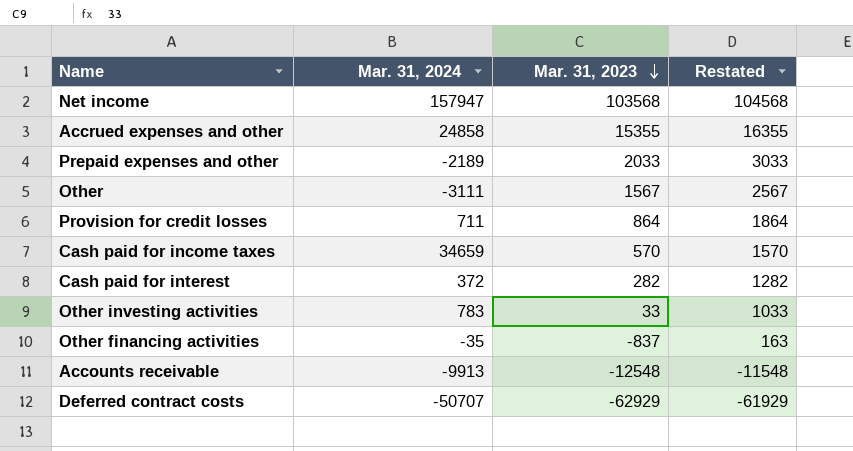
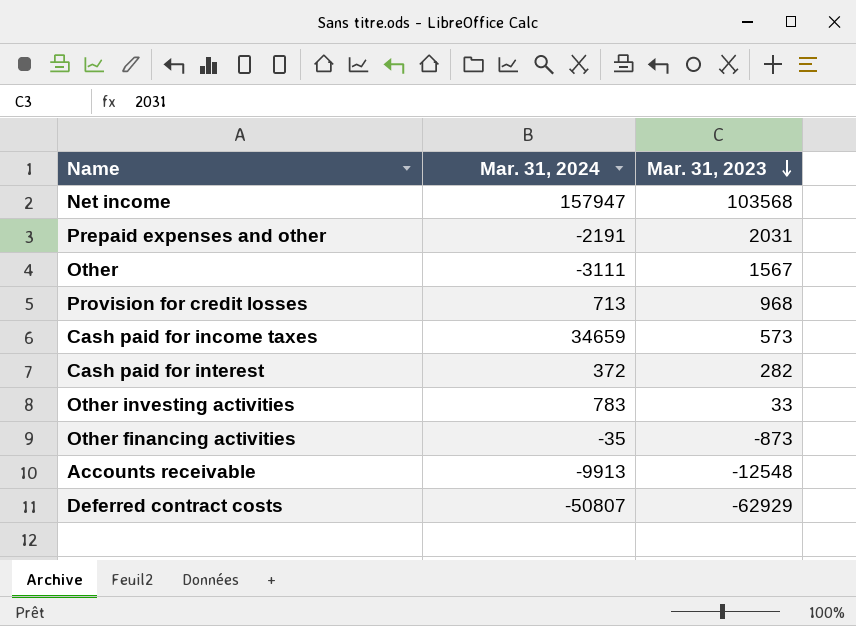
column Restated | formula: [Mar. 31, 2023] + 1000 -> none
row Accrued expenses and other: 24858 | 15355 | 16355 -> none
Prepaid expenses and other | Mar. 31, 2024: -2189 -> -2191
Prepaid expenses and other | Mar. 31, 2023: 2033 -> 2031
Provision for credit losses | Mar. 31, 2024: 711 -> 713
Provision for credit losses | Mar. 31, 2023: 864 -> 968
Cash paid for income taxes | Mar. 31, 2023: 570 -> 573
Other financing activities | Mar. 31, 2023: -837 -> -873
Deferred contract costs | Mar. 31, 2024: -50707 -> -50807

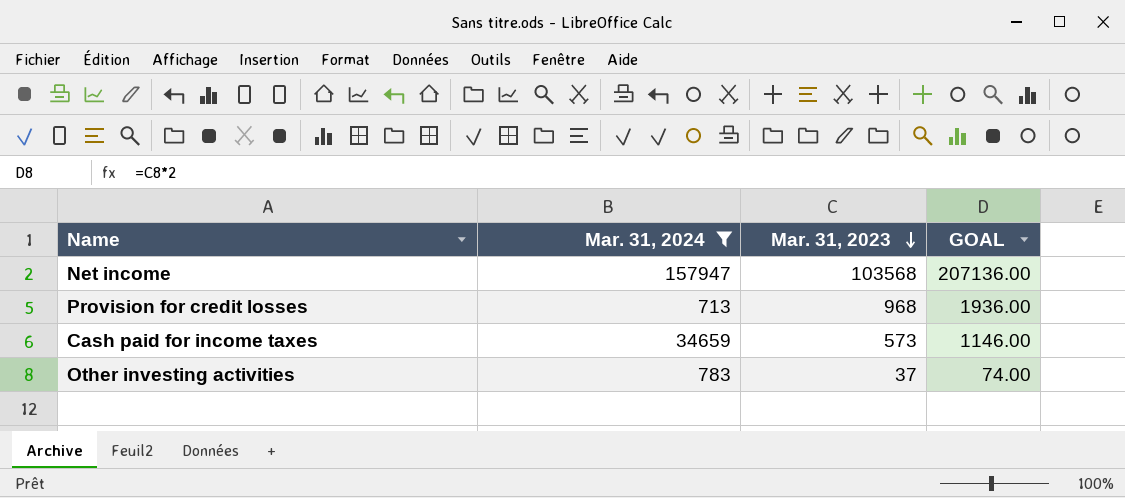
filter: none -> Mar. 31, 2024 >= 713
column GOAL | formula: none -> [Mar. 31, 2023] * 2
Other investing activities | Mar. 31, 2023: 33 -> 37

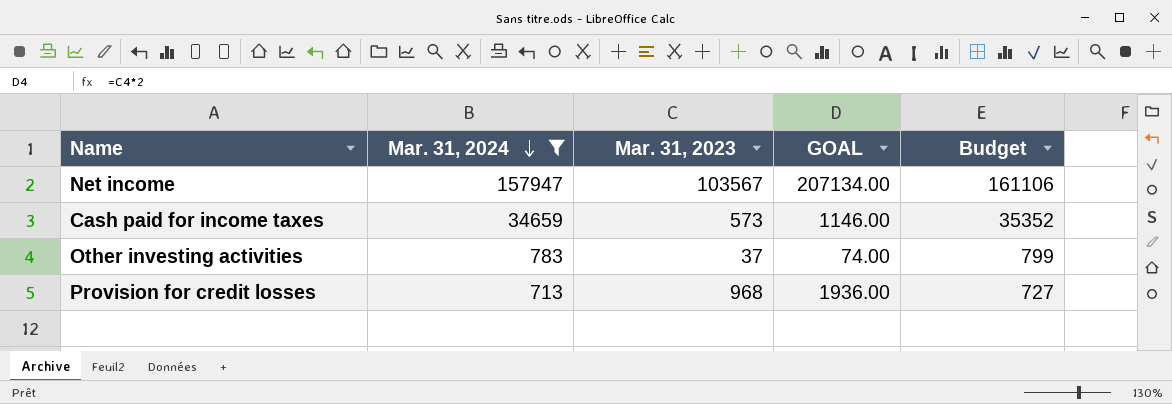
row order: Mar. 31, 2023 descending -> Mar. 31, 2024 descending
column Budget | formula: none -> [Mar. 31, 2024] * 1.02
Net income | Mar. 31, 2023: 103568 -> 103567
Net income | GOAL: 207136.00 -> 207134.00

